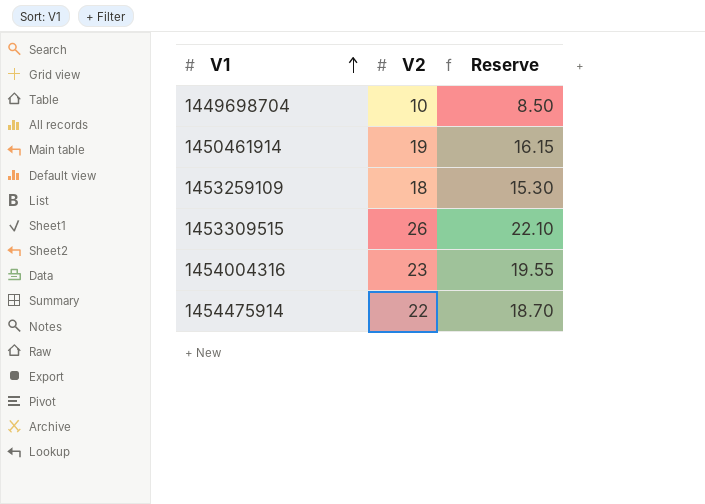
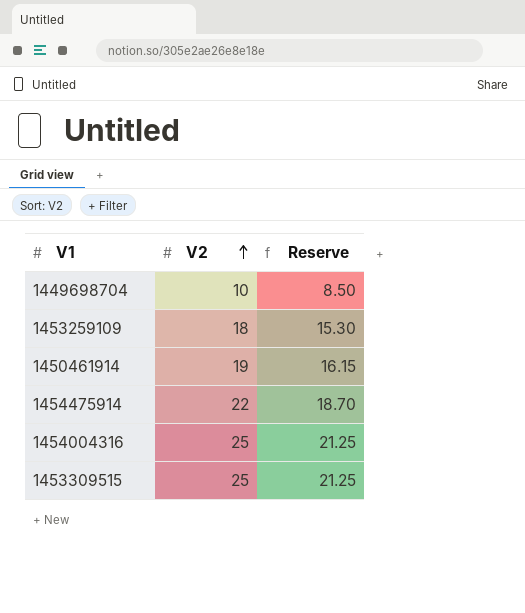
row order: V1 ascending -> V2 ascending
1454004316 | V2: 23 -> 25
1454004316 | Reserve: 19.55 -> 21.25
1453309515 | V2: 26 -> 25
1453309515 | Reserve: 22.10 -> 21.25

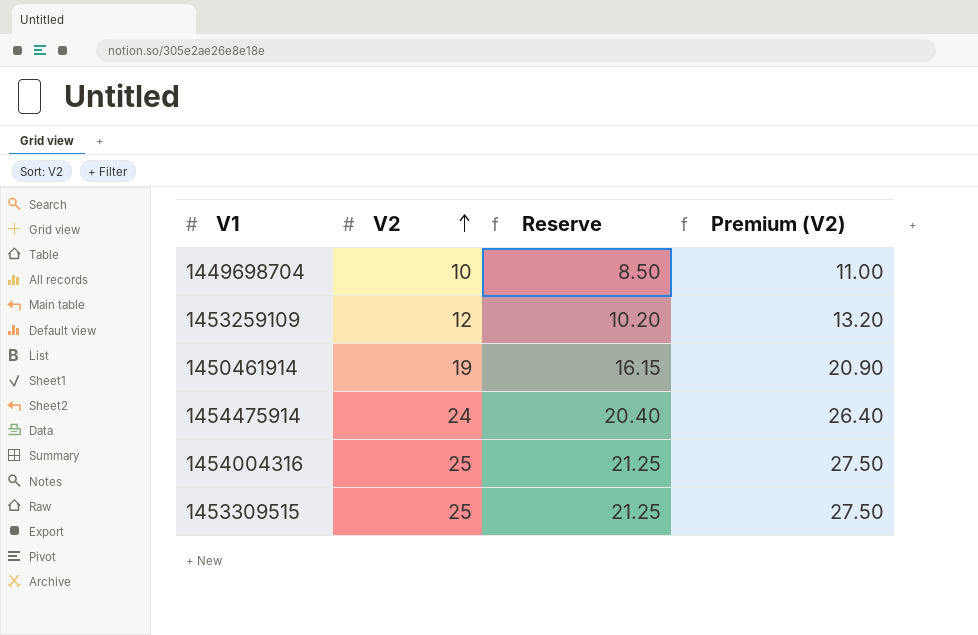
column Premium (V2) | formula: none -> [V2] * 1.1
1453259109 | V2: 18 -> 12
1453259109 | Reserve: 15.30 -> 10.20
1454475914 | V2: 22 -> 24
1454475914 | Reserve: 18.70 -> 20.40

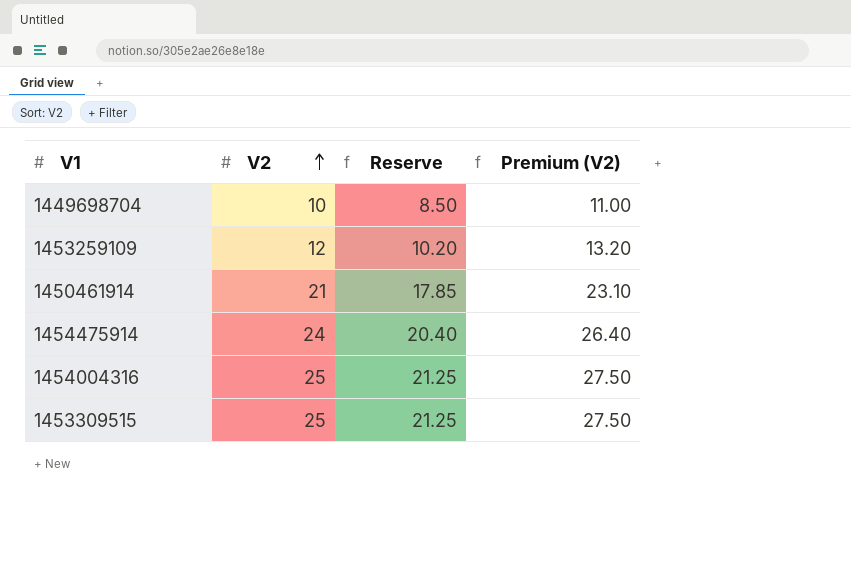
1450461914 | V2: 19 -> 21
1450461914 | Reserve: 16.15 -> 17.85
1450461914 | Premium (V2): 20.90 -> 23.10

